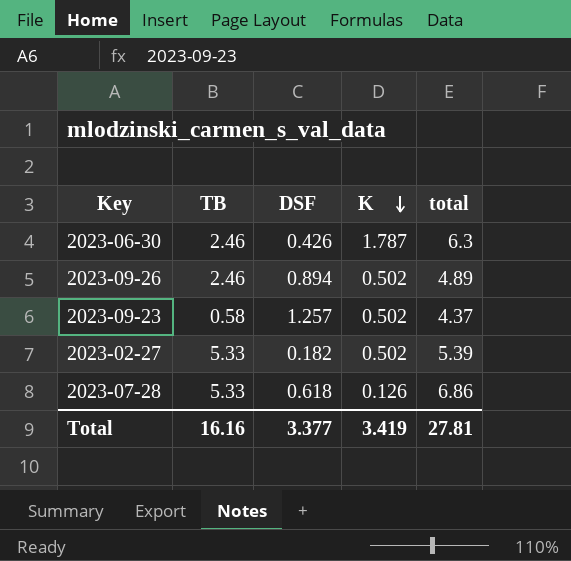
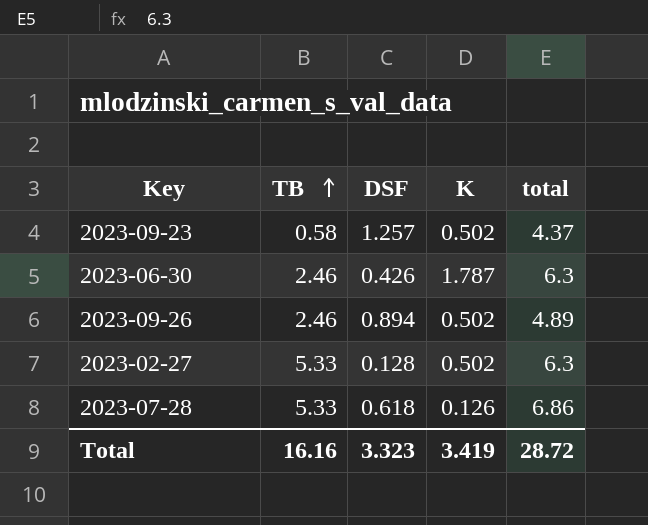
row order: K descending -> TB ascending
2023-02-27 | DSF: 0.182 -> 0.128
2023-02-27 | total: 5.39 -> 6.3
Total | DSF: 3.377 -> 3.323
Total | total: 27.81 -> 28.72

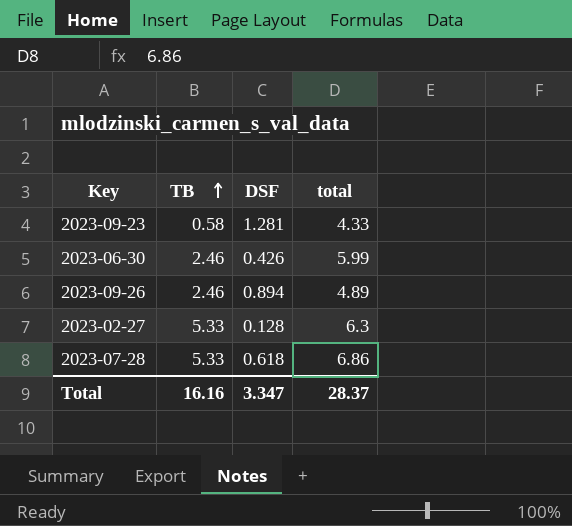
column K | position: 4 -> none
2023-09-23 | DSF: 1.257 -> 1.281
2023-09-23 | total: 4.37 -> 4.33
2023-06-30 | total: 6.3 -> 5.99
Total | DSF: 3.323 -> 3.347
Total | total: 28.72 -> 28.37

